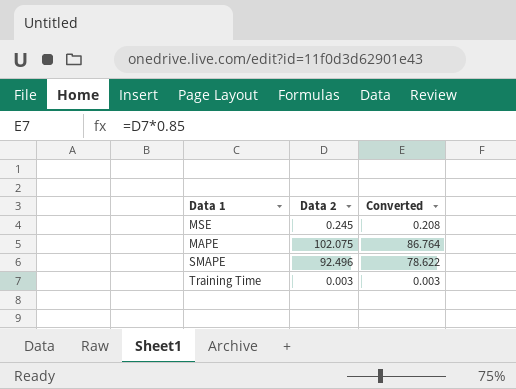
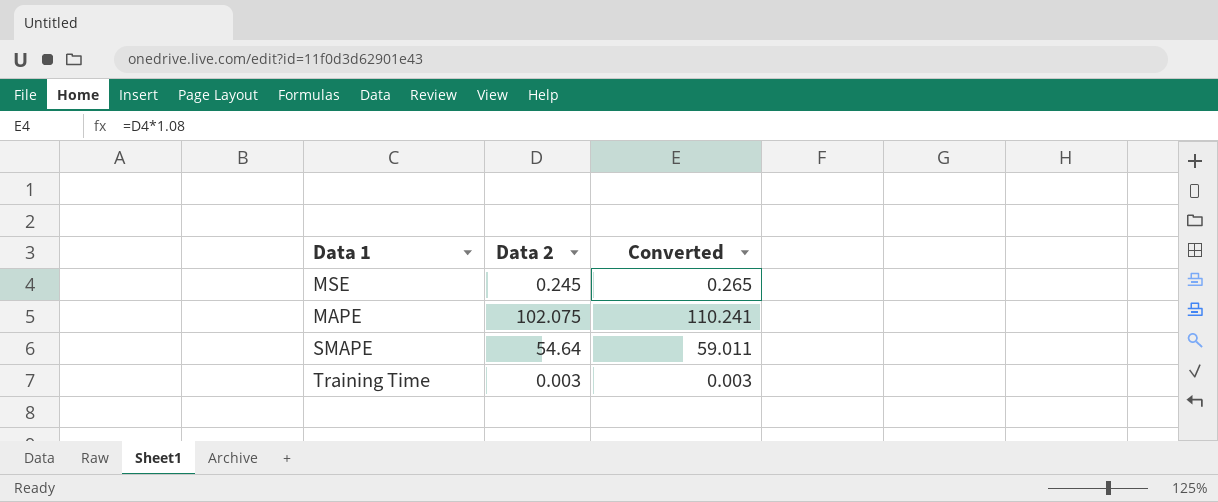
column Converted | formula: [Data 2] * 0.85 -> [Data 2] * 1.08
SMAPE | Data 2: 92.496 -> 54.64

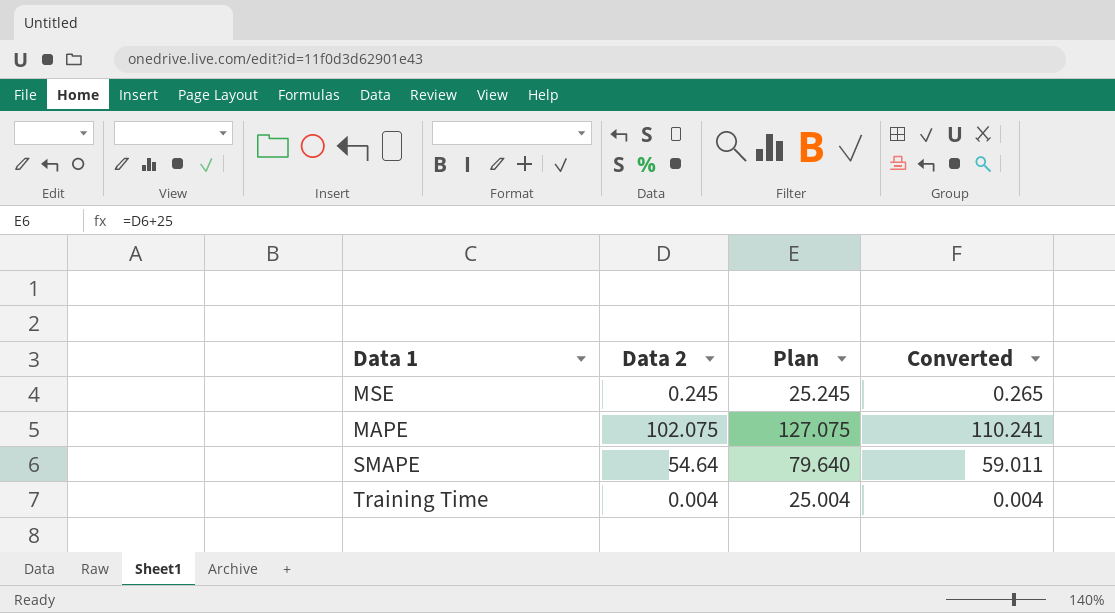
column Plan | formula: none -> [Data 2] + 25
Training Time | Data 2: 0.003 -> 0.004
Training Time | Converted: 0.003 -> 0.004

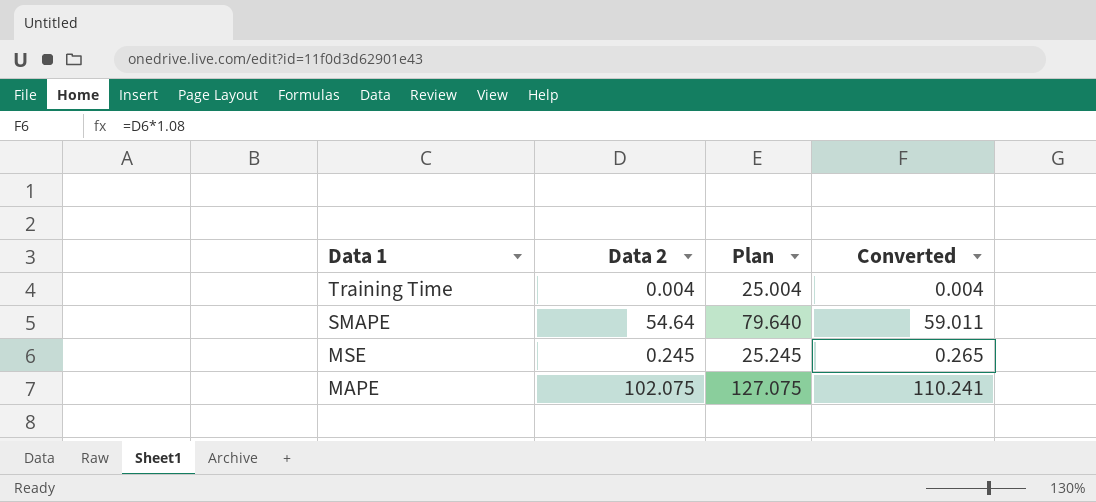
row order: none -> Data 1 descending

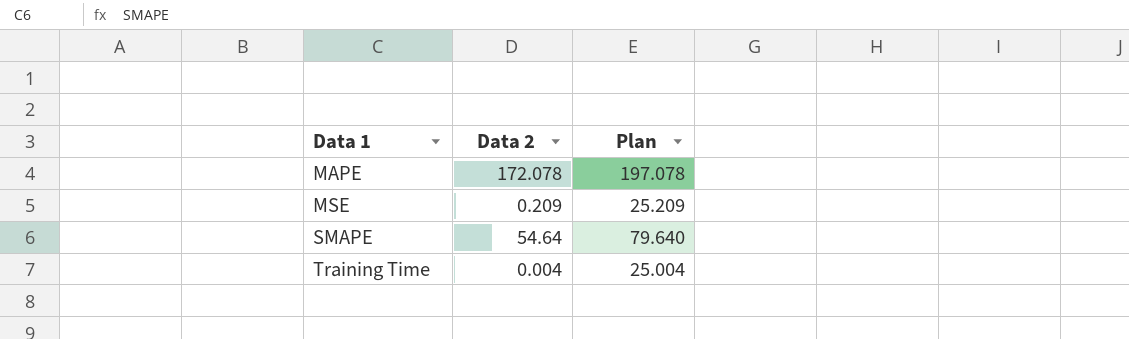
row order: Data 1 descending -> Data 1 ascending
column Converted | formula: [Data 2] * 1.08 -> none
MAPE | Data 2: 102.075 -> 172.078
MAPE | Plan: 127.075 -> 197.078
MSE | Data 2: 0.245 -> 0.209
MSE | Plan: 25.245 -> 25.209

